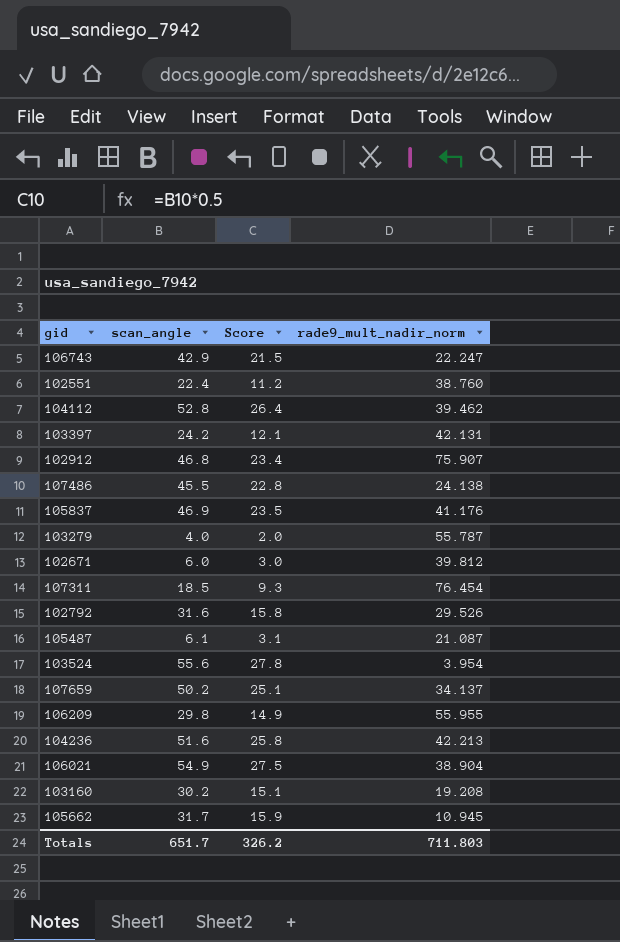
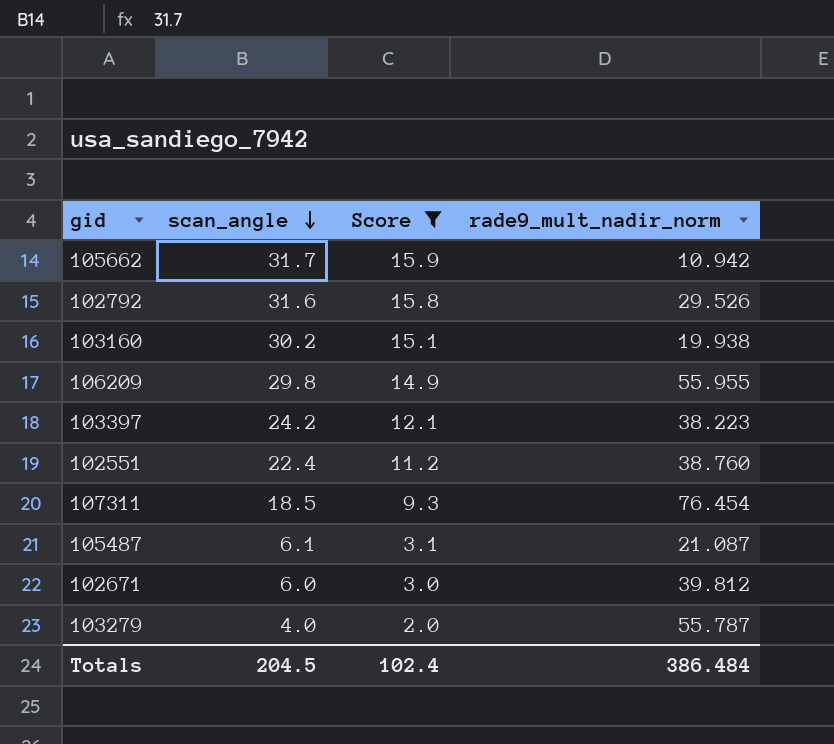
filter: none -> Score <= 15.9
row order: none -> scan_angle descending
105662 | rade9_mult_nadir_norm: 10.945 -> 10.942
103160 | rade9_mult_nadir_norm: 19.208 -> 19.938
103397 | rade9_mult_nadir_norm: 42.131 -> 38.223
Totals | scan_angle: 651.7 -> 204.5
Totals | Score: 326.2 -> 102.4
Totals | rade9_mult_nadir_norm: 711.803 -> 386.484

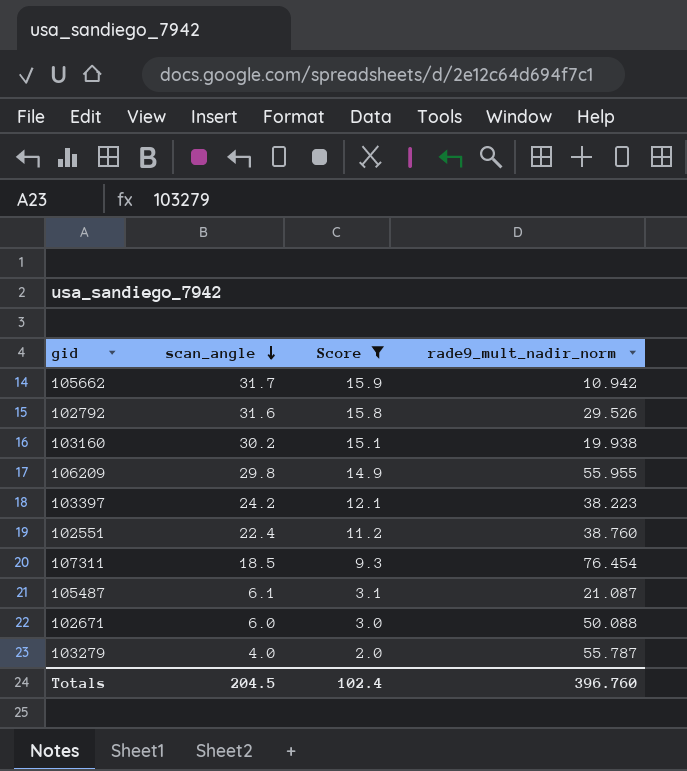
102671 | rade9_mult_nadir_norm: 39.812 -> 50.088
Totals | rade9_mult_nadir_norm: 386.484 -> 396.760

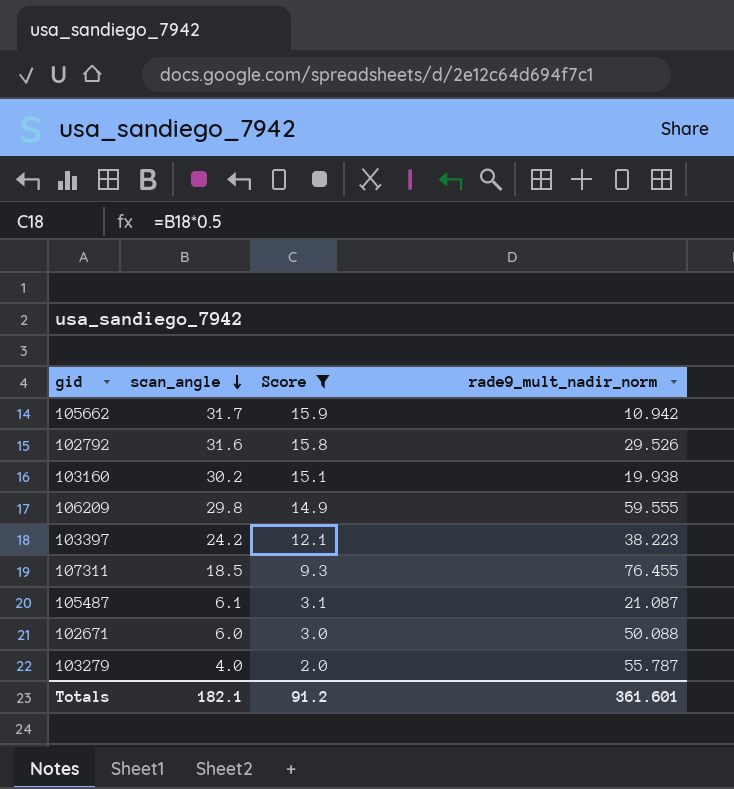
row 102551: 22.4 | 11.2 | 38.760 -> none
106209 | rade9_mult_nadir_norm: 55.955 -> 59.555
107311 | rade9_mult_nadir_norm: 76.454 -> 76.455
Totals | scan_angle: 204.5 -> 182.1
Totals | Score: 102.4 -> 91.2
Totals | rade9_mult_nadir_norm: 396.760 -> 361.601

